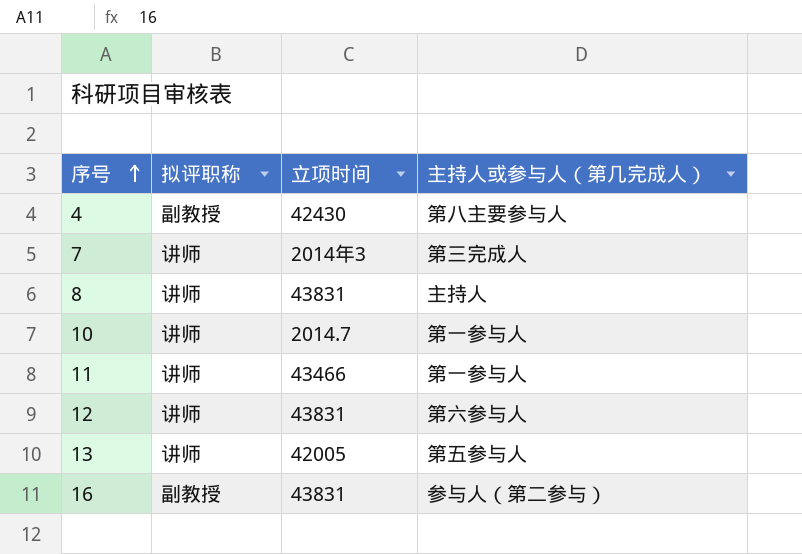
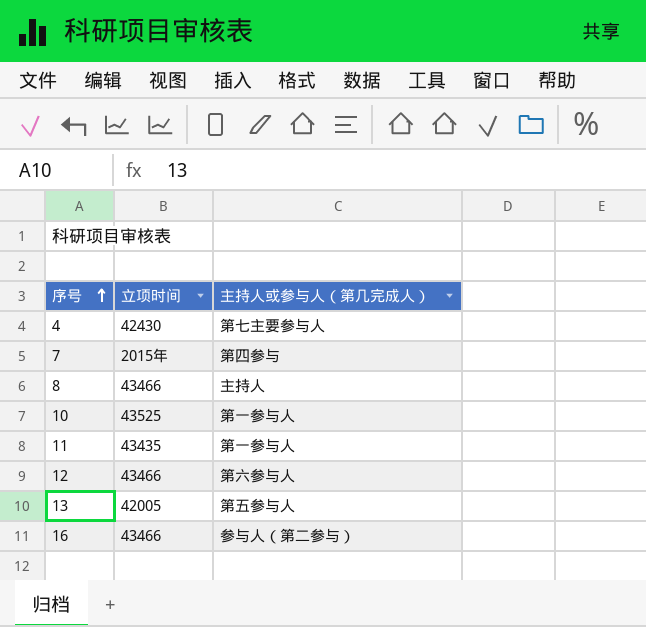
column 拟评职称 | position: 2 -> none
4 | 主持人或参与人（第几完成人）: 第八主要参与人 -> 第七主要参与人
7 | 立项时间: 2014年3 -> 2015年
7 | 主持人或参与人（第几完成人）: 第三完成人 -> 第四参与
8 | 立项时间: 43831 -> 43466
10 | 立项时间: 2014.7 -> 43525
11 | 立项时间: 43466 -> 43435
12 | 立项时间: 43831 -> 43466
16 | 立项时间: 43831 -> 43466

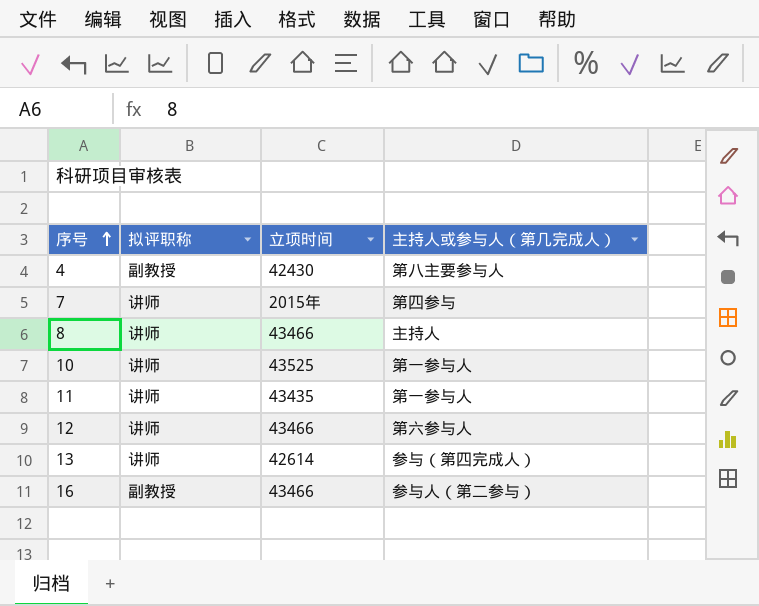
column 拟评职称 | position: none -> 2
4 | 主持人或参与人（第几完成人）: 第七主要参与人 -> 第八主要参与人
13 | 立项时间: 42005 -> 42614
13 | 主持人或参与人（第几完成人）: 第五参与人 -> 参与（第四完成人）

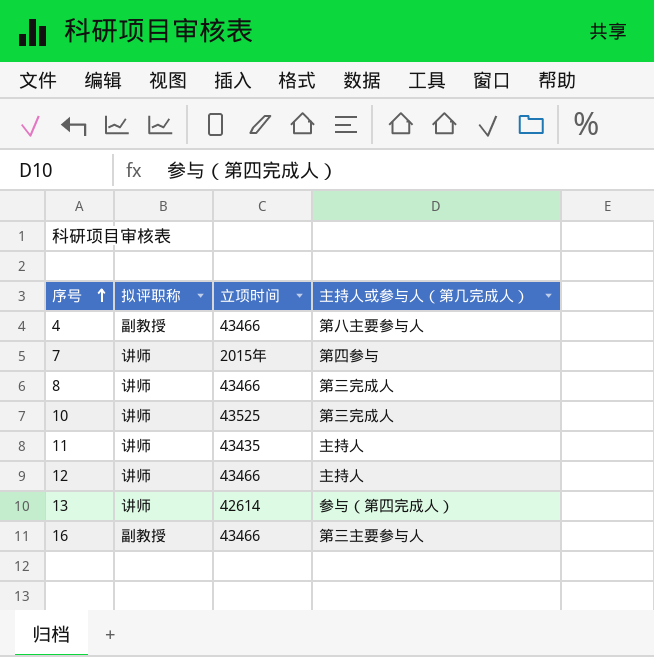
4 | 立项时间: 42430 -> 43466
8 | 主持人或参与人（第几完成人）: 主持人 -> 第三完成人
10 | 主持人或参与人（第几完成人）: 第一参与人 -> 第三完成人
11 | 主持人或参与人（第几完成人）: 第一参与人 -> 主持人
12 | 主持人或参与人（第几完成人）: 第六参与人 -> 主持人
16 | 主持人或参与人（第几完成人）: 参与人（第二参与） -> 第三主要参与人

